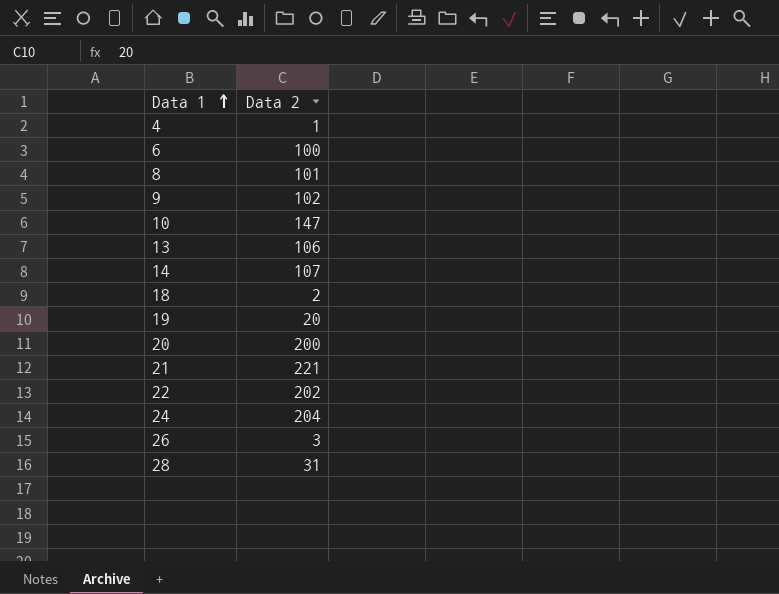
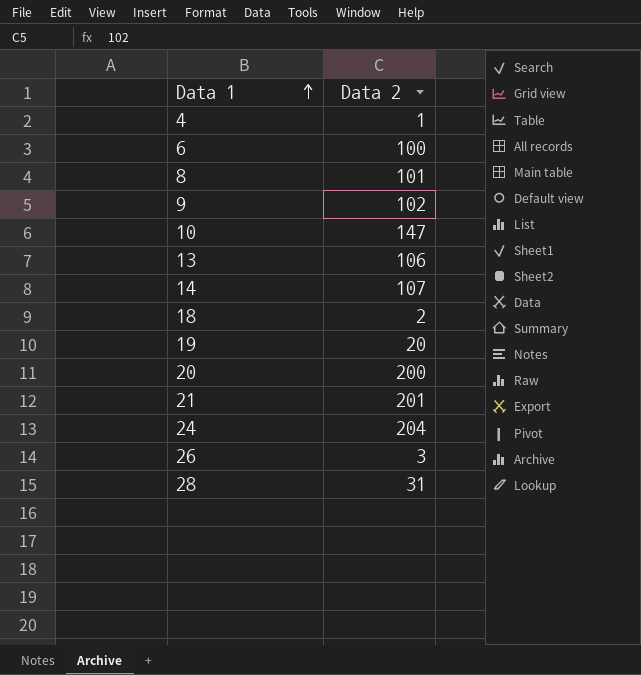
row 22: 202 -> none
21 | Data 2: 221 -> 201

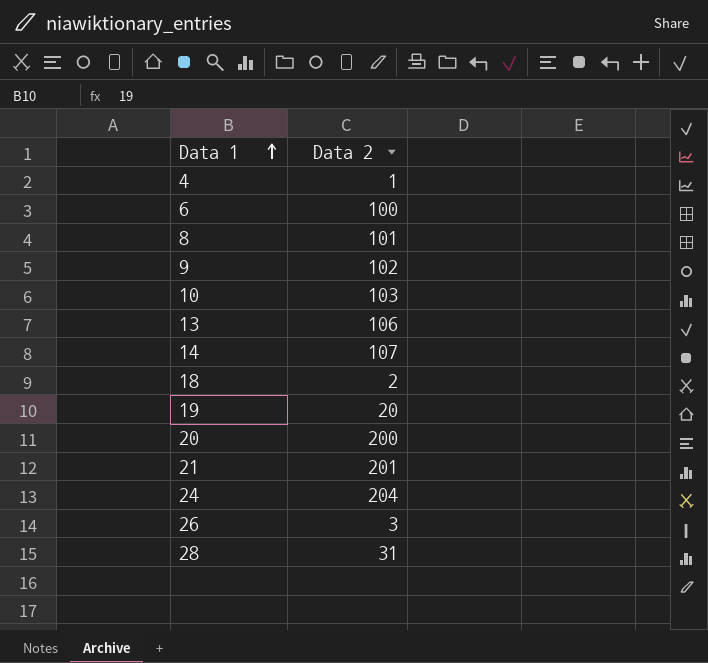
10 | Data 2: 147 -> 103

